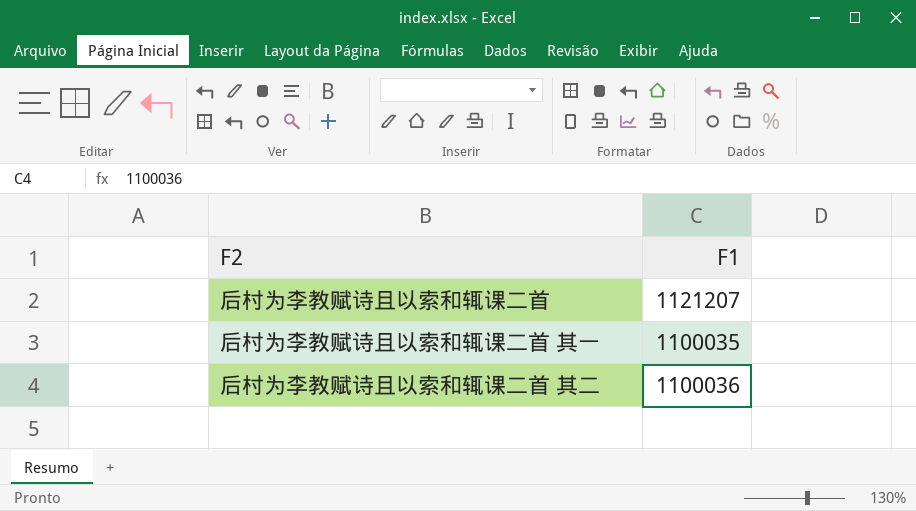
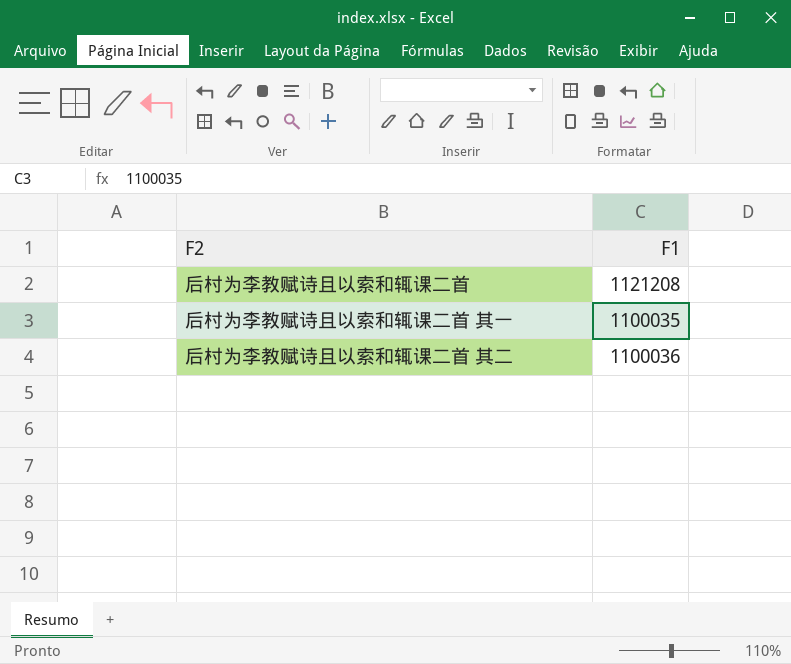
后村为李教赋诗且以索和辄课二首 | F1: 1121207 -> 1121208

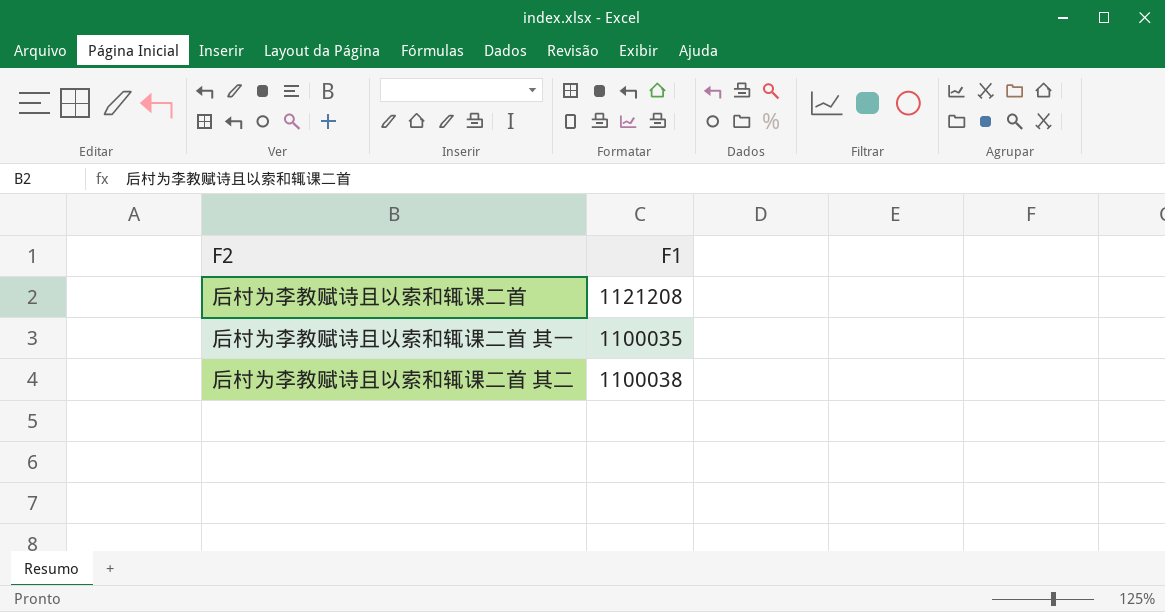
后村为李教赋诗且以索和辄课二首 其二 | F1: 1100036 -> 1100038

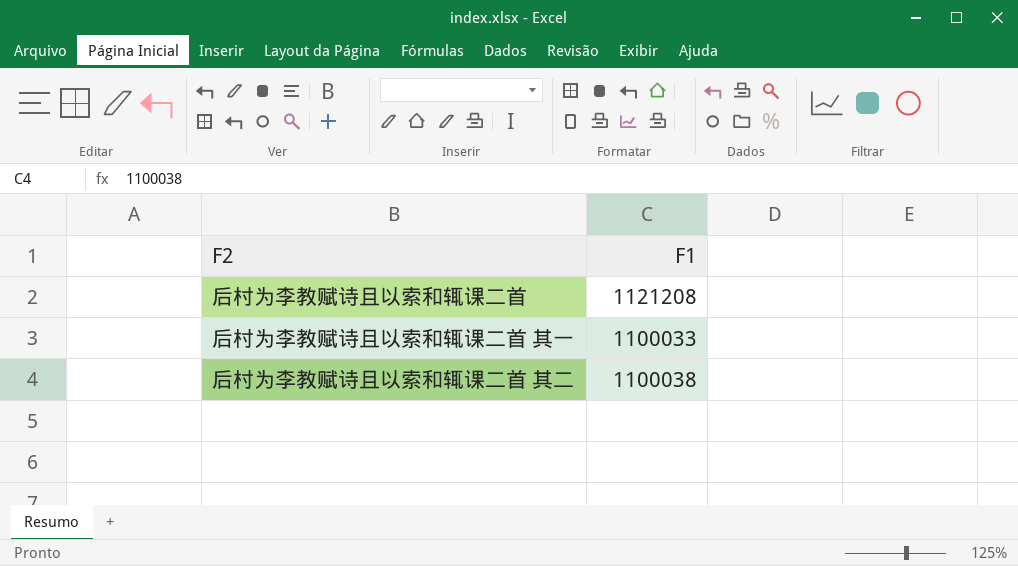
后村为李教赋诗且以索和辄课二首 其一 | F1: 1100035 -> 1100033

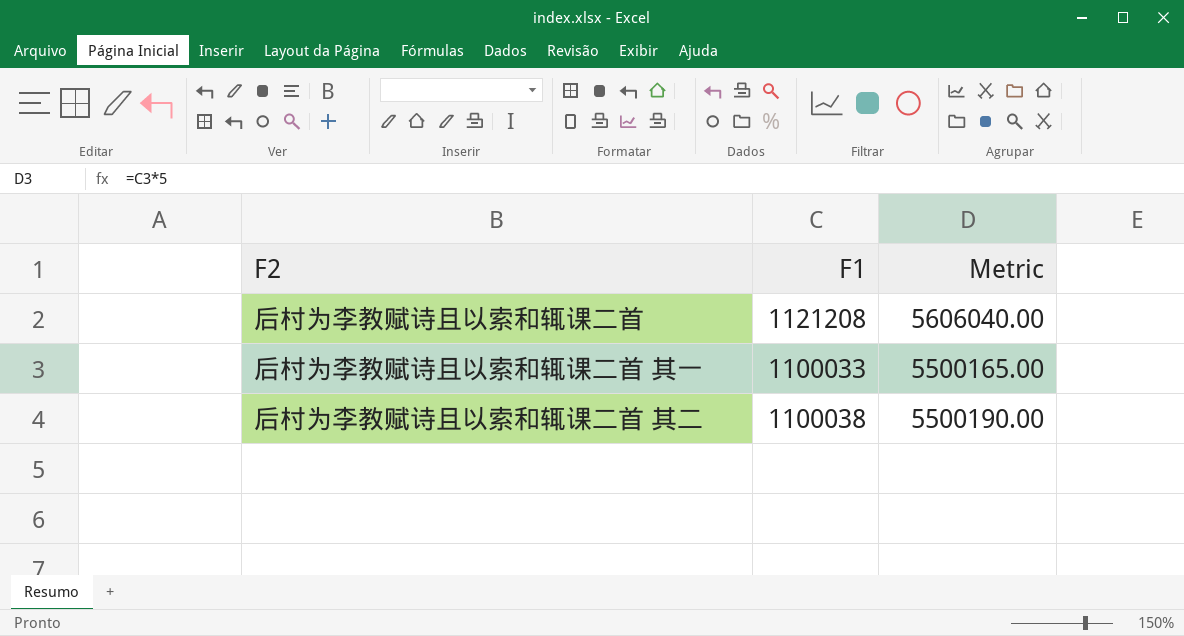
column Metric | formula: none -> [F1] * 5

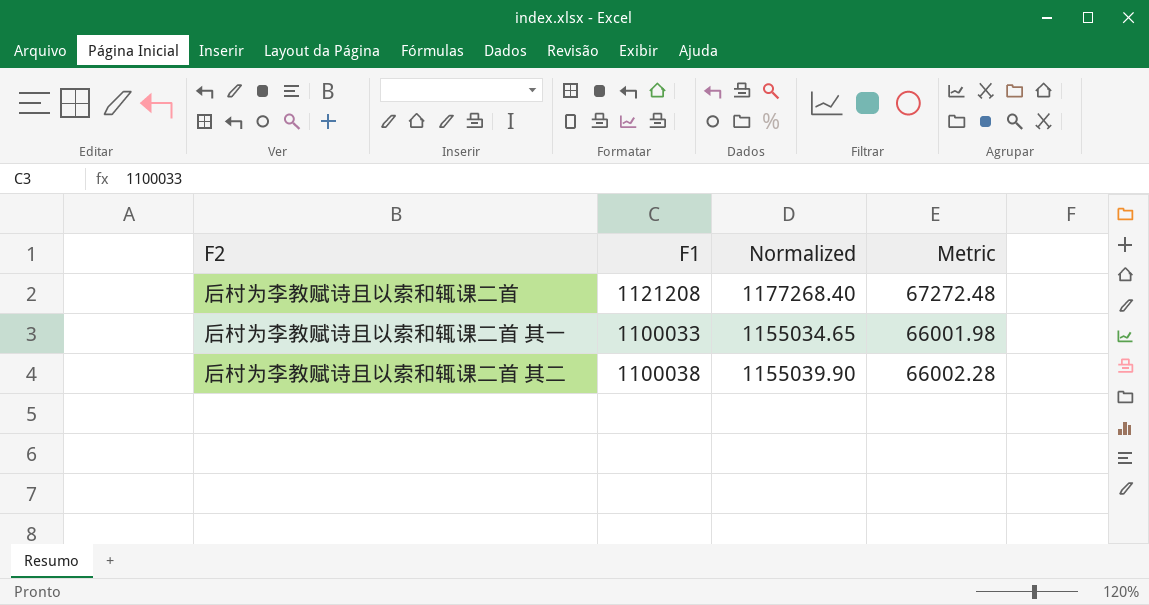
column Normalized | formula: none -> [F1] * 1.05
column Metric | formula: [F1] * 5 -> [F1] * 0.06

